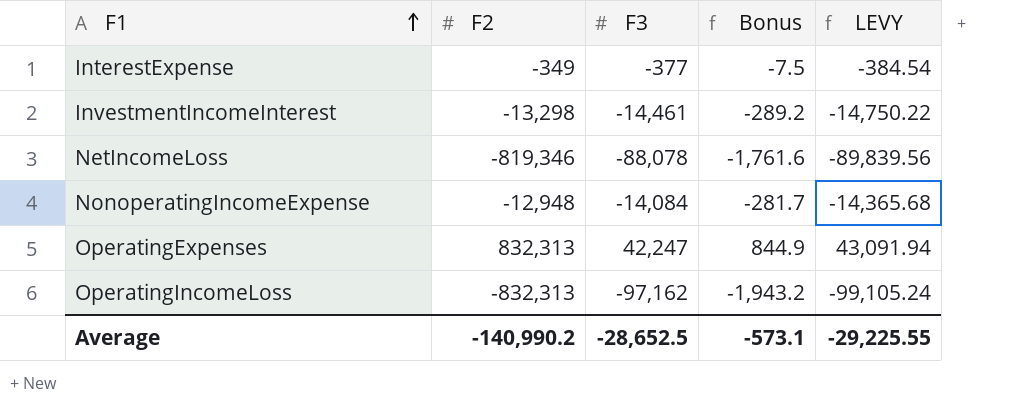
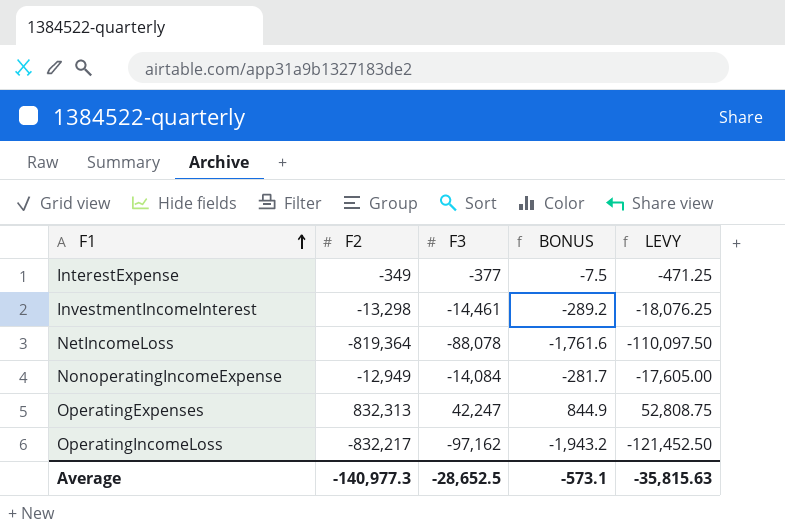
column name: Bonus -> BONUS
column LEVY | formula: [F3] * 1.02 -> [F3] * 1.25
NetIncomeLoss | F2: -819,346 -> -819,364
NonoperatingIncomeExpense | F2: -12,948 -> -12,949
OperatingIncomeLoss | F2: -832,313 -> -832,217
Average | F2: -140,990.2 -> -140,977.3
Average | LEVY: -29,225.55 -> -35,815.63

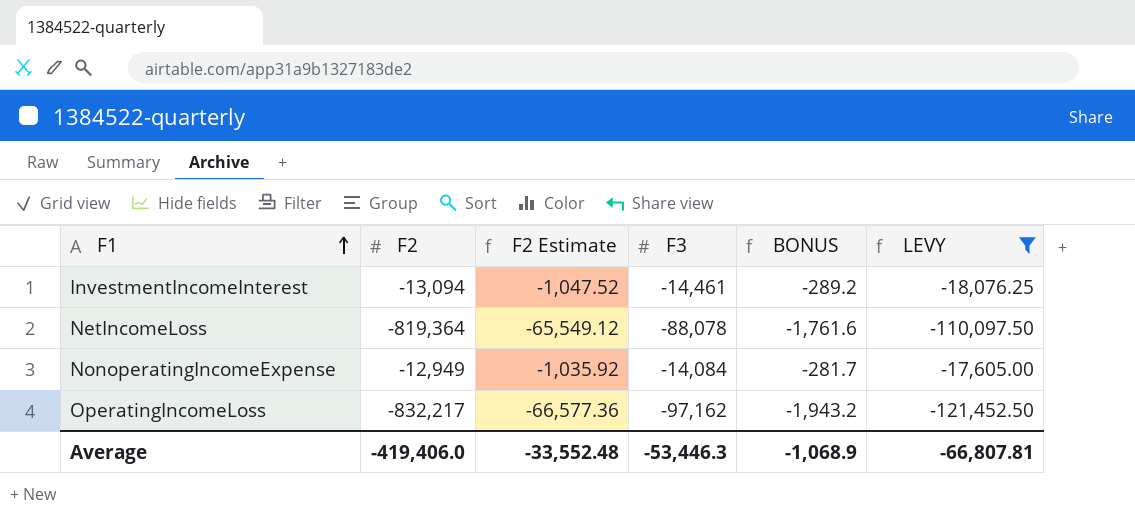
filter: none -> LEVY <= -17,605.00
column F2 Estimate | formula: none -> [F2] * 0.08
InvestmentIncomeInterest | F2: -13,298 -> -13,094
Average | F2: -140,977.3 -> -419,406.0
Average | F3: -28,652.5 -> -53,446.3
Average | BONUS: -573.1 -> -1,068.9
Average | LEVY: -35,815.63 -> -66,807.81

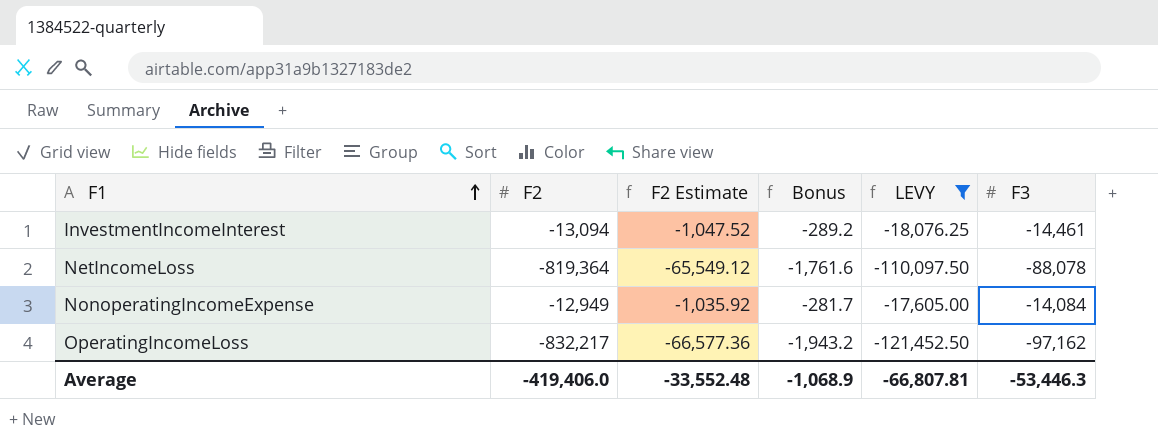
column name: BONUS -> Bonus
column F3 | position: 4 -> 6

